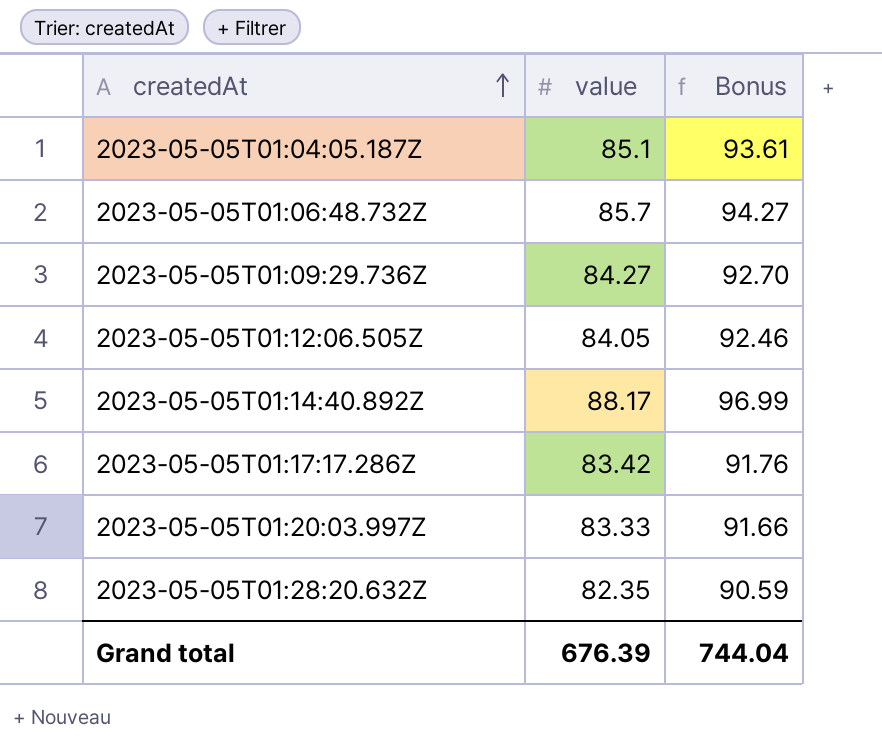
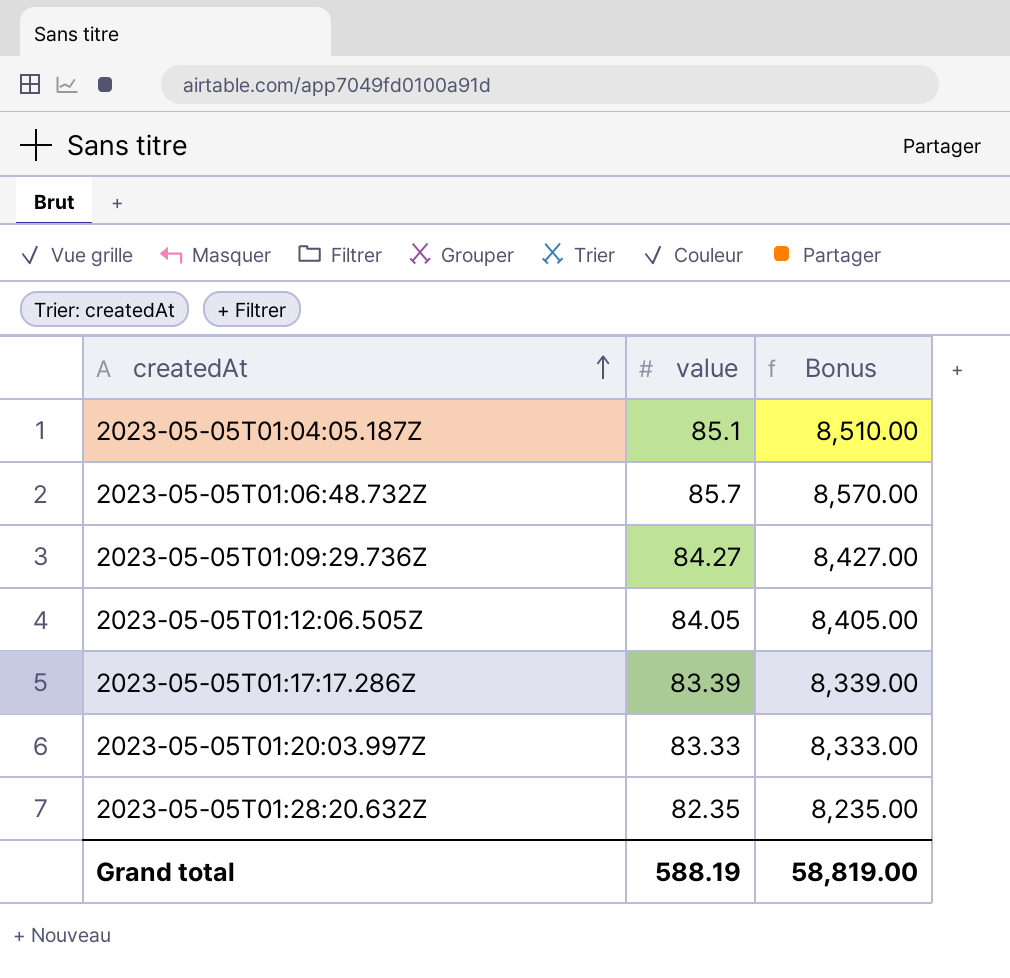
column Bonus | formula: [value] * 1.1 -> [value] * 100
row 2023-05-05T01:14:40.892Z: 88.17 | 96.99 -> none
2023-05-05T01:17:17.286Z | value: 83.42 -> 83.39
Grand total | value: 676.39 -> 588.19
Grand total | Bonus: 744.04 -> 58,819.00

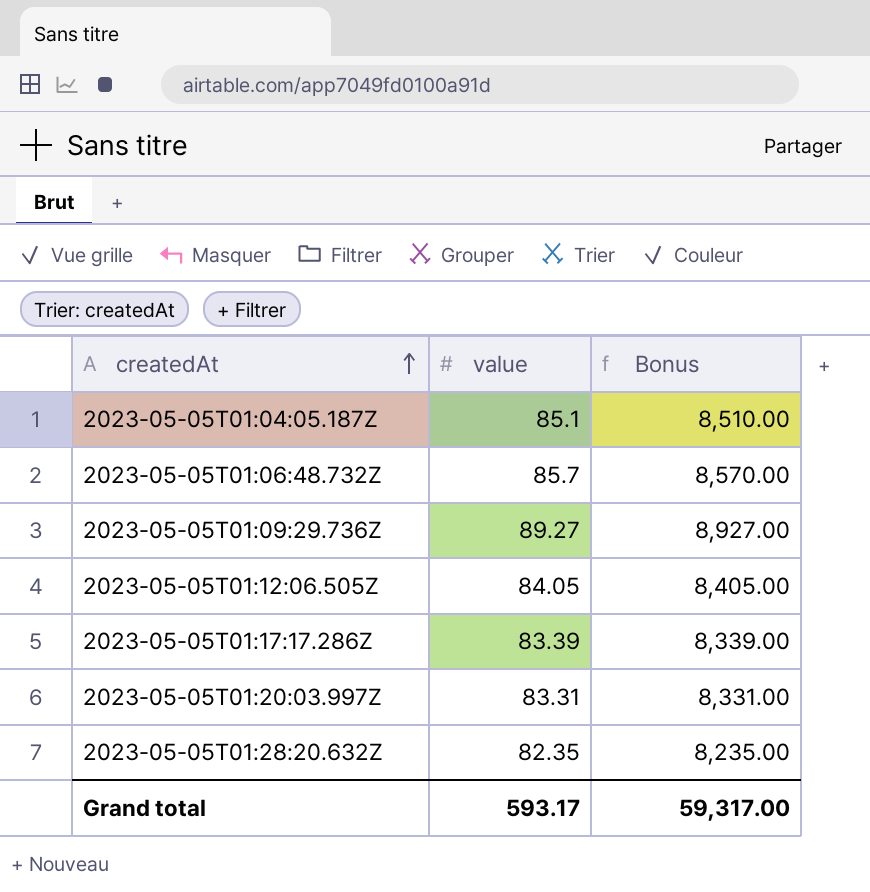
2023-05-05T01:09:29.736Z | value: 84.27 -> 89.27
2023-05-05T01:09:29.736Z | Bonus: 8,427.00 -> 8,927.00
2023-05-05T01:20:03.997Z | value: 83.33 -> 83.31
2023-05-05T01:20:03.997Z | Bonus: 8,333.00 -> 8,331.00
Grand total | value: 588.19 -> 593.17
Grand total | Bonus: 58,819.00 -> 59,317.00

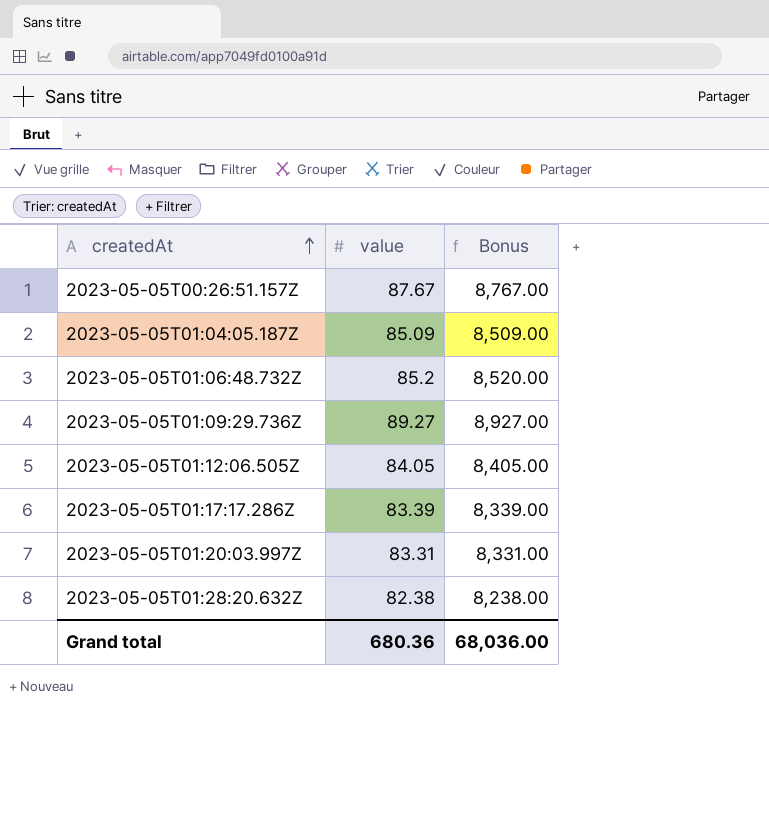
row 2023-05-05T00:26:51.157Z: none -> 87.67 | 8,767.00
2023-05-05T01:04:05.187Z | value: 85.1 -> 85.09
2023-05-05T01:04:05.187Z | Bonus: 8,510.00 -> 8,509.00
2023-05-05T01:06:48.732Z | value: 85.7 -> 85.2
2023-05-05T01:06:48.732Z | Bonus: 8,570.00 -> 8,520.00
2023-05-05T01:28:20.632Z | value: 82.35 -> 82.38
2023-05-05T01:28:20.632Z | Bonus: 8,235.00 -> 8,238.00
Grand total | value: 593.17 -> 680.36
Grand total | Bonus: 59,317.00 -> 68,036.00

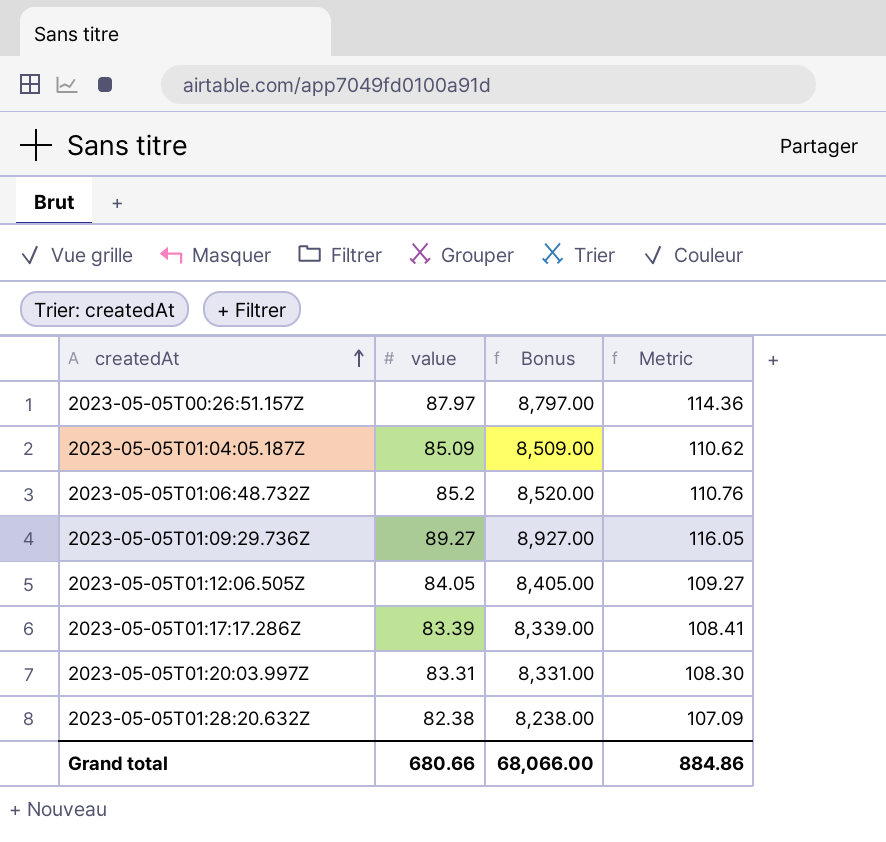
column Metric | formula: none -> [value] * 1.3
2023-05-05T00:26:51.157Z | value: 87.67 -> 87.97
2023-05-05T00:26:51.157Z | Bonus: 8,767.00 -> 8,797.00
Grand total | value: 680.36 -> 680.66
Grand total | Bonus: 68,036.00 -> 68,066.00

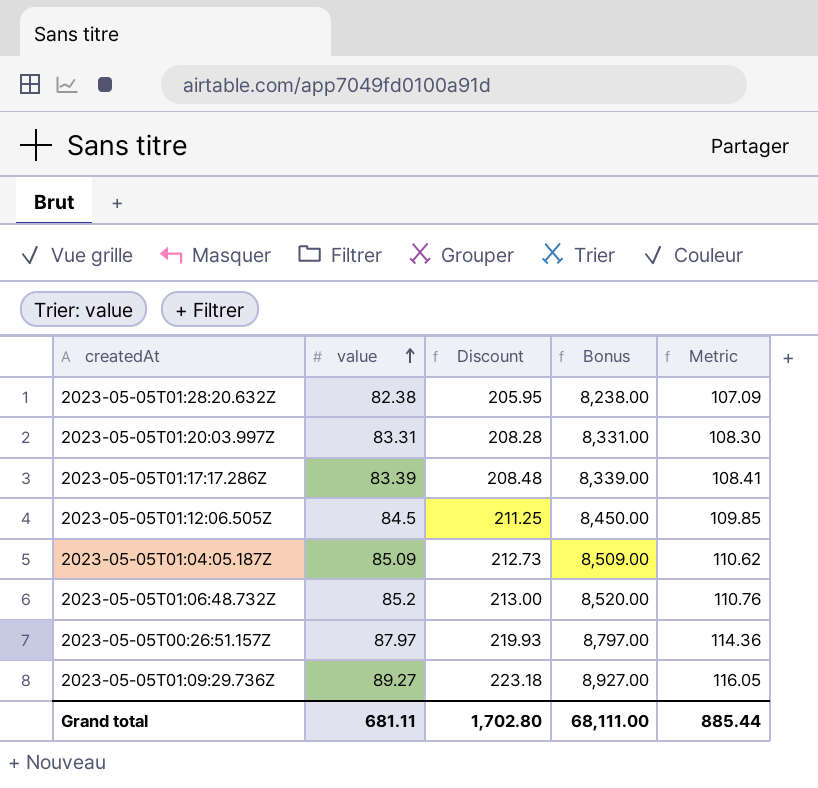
row order: createdAt ascending -> value ascending
column Discount | formula: none -> [value] * 2.5
2023-05-05T01:12:06.505Z | value: 84.05 -> 84.5
2023-05-05T01:12:06.505Z | Bonus: 8,405.00 -> 8,450.00
2023-05-05T01:12:06.505Z | Metric: 109.27 -> 109.85
Grand total | value: 680.66 -> 681.11
Grand total | Bonus: 68,066.00 -> 68,111.00
Grand total | Metric: 884.86 -> 885.44

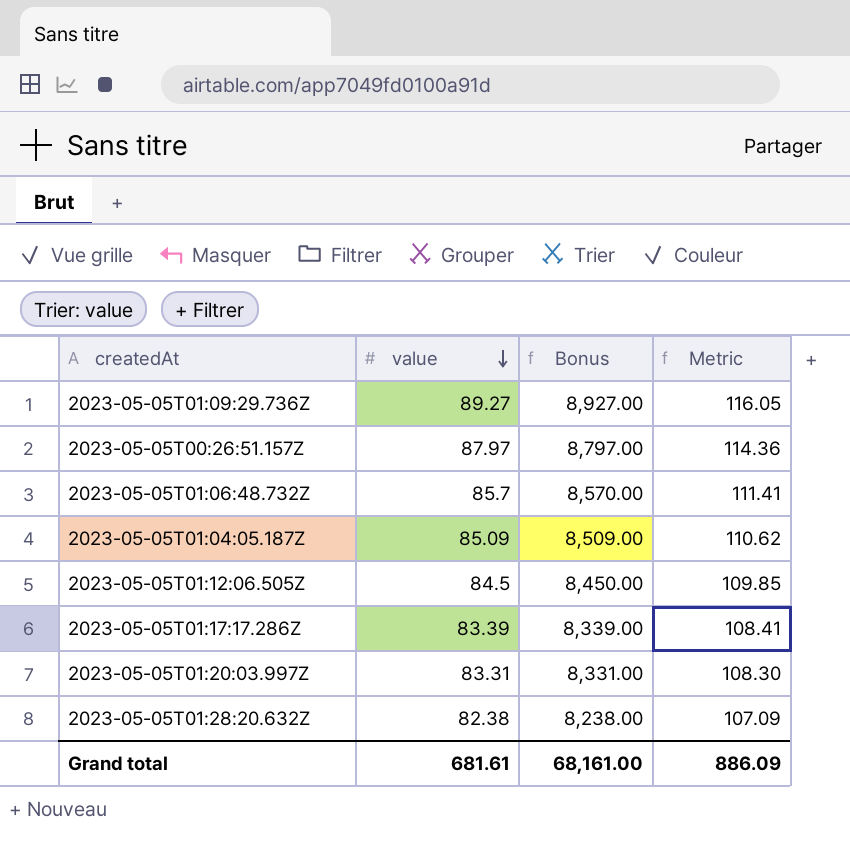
row order: value ascending -> value descending
column Discount | formula: [value] * 2.5 -> none
2023-05-05T01:06:48.732Z | value: 85.2 -> 85.7
2023-05-05T01:06:48.732Z | Bonus: 8,520.00 -> 8,570.00
2023-05-05T01:06:48.732Z | Metric: 110.76 -> 111.41
Grand total | value: 681.11 -> 681.61
Grand total | Bonus: 68,111.00 -> 68,161.00
Grand total | Metric: 885.44 -> 886.09

